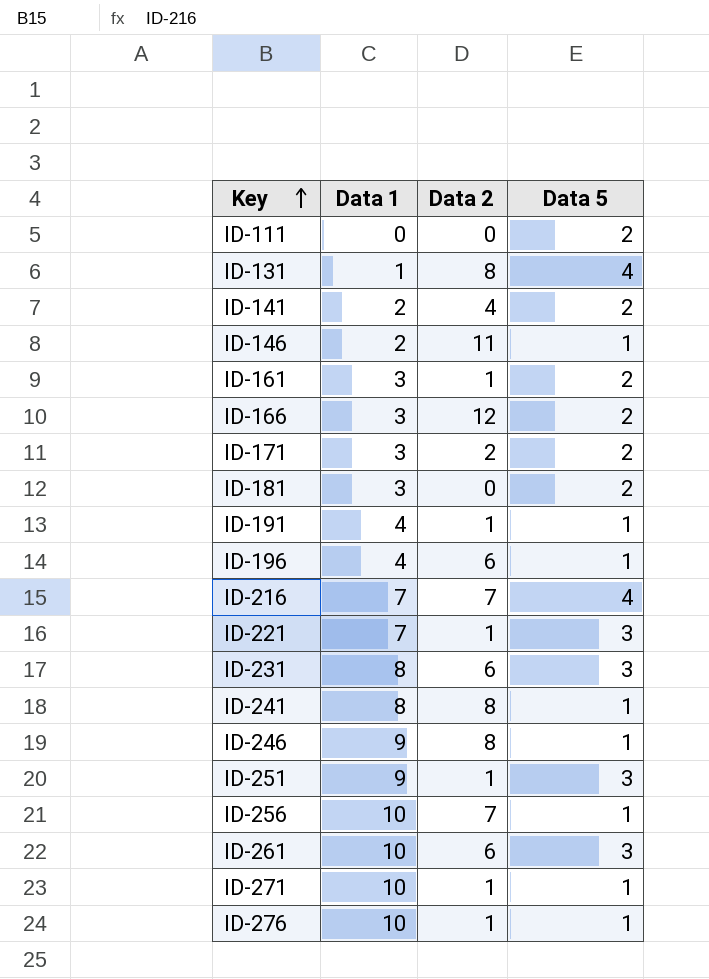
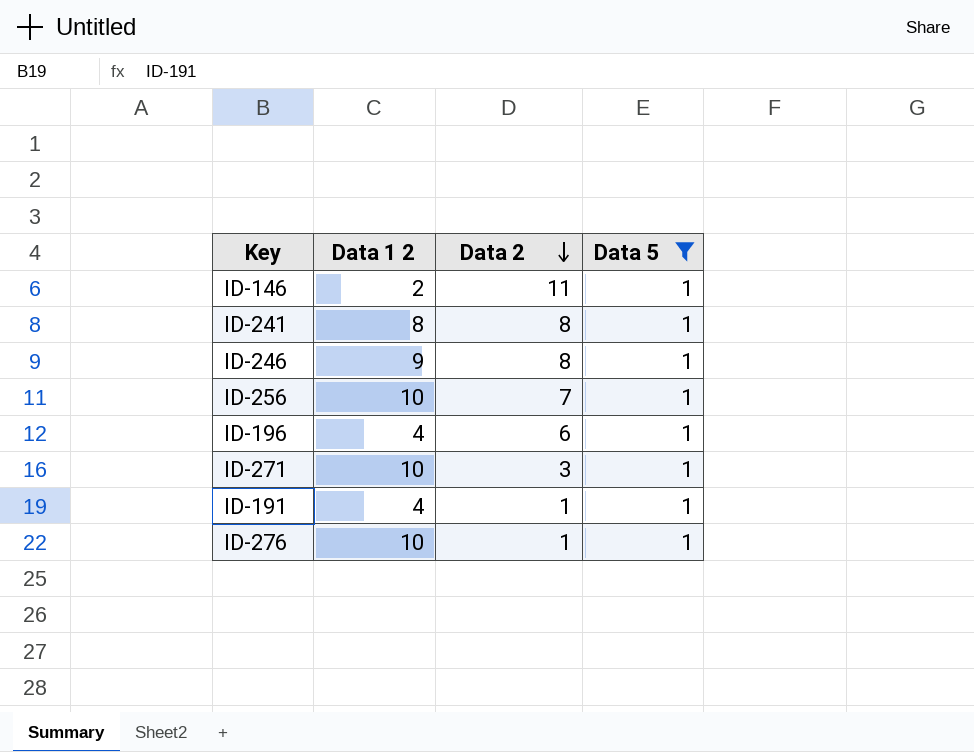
filter: none -> Data 5 = 1
row order: Key ascending -> Data 2 descending
column name: Data 1 -> Data 1 2
ID-271 | Data 2: 1 -> 3

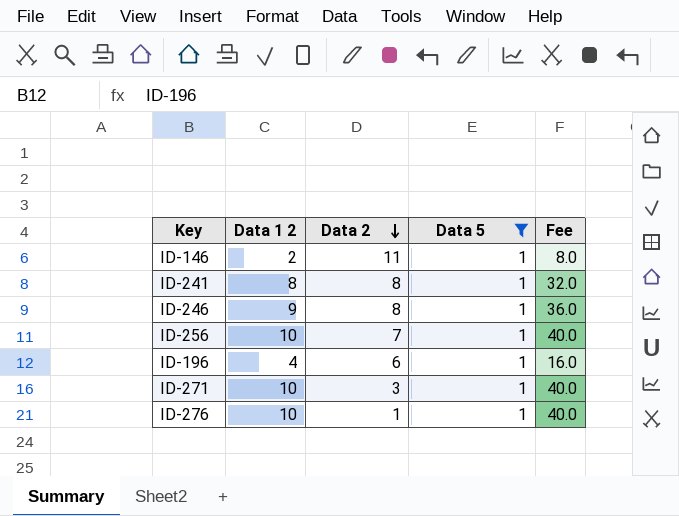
column Fee | formula: none -> [Data 1 2] * 4
row ID-191: 4 | 1 | 1 -> none

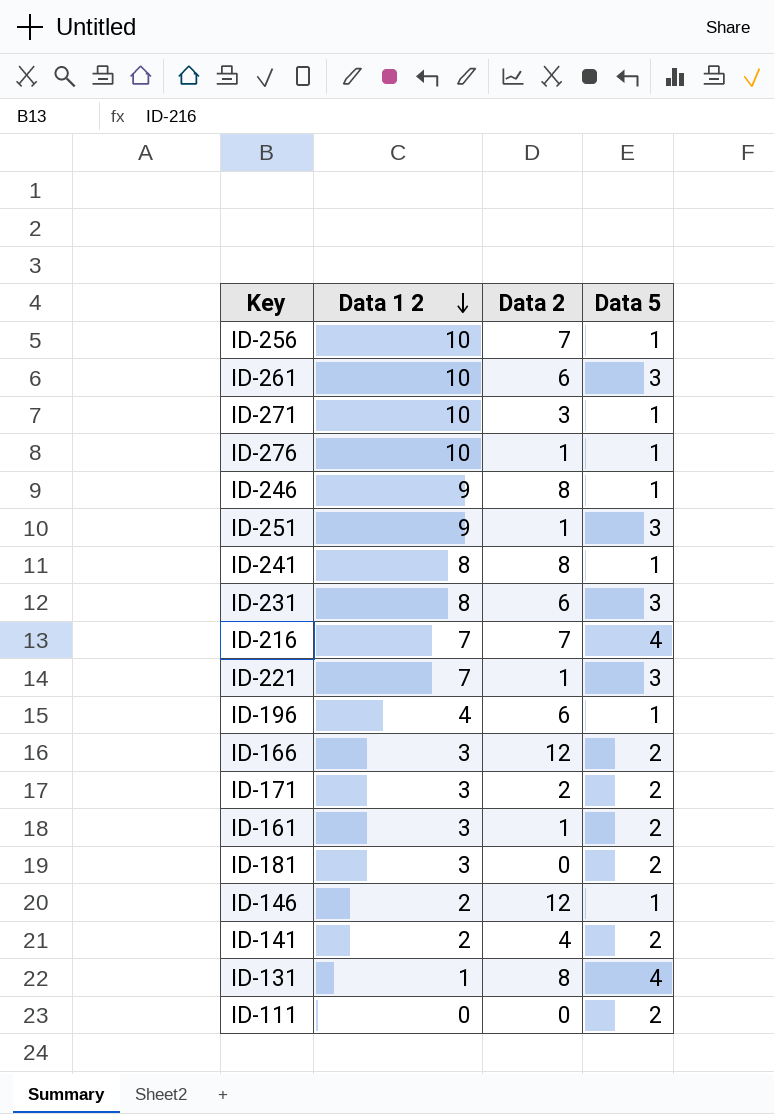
filter: Data 5 = 1 -> none
row order: Data 2 descending -> Data 1 2 descending
column Fee | formula: [Data 1 2] * 4 -> none
ID-146 | Data 2: 11 -> 12

